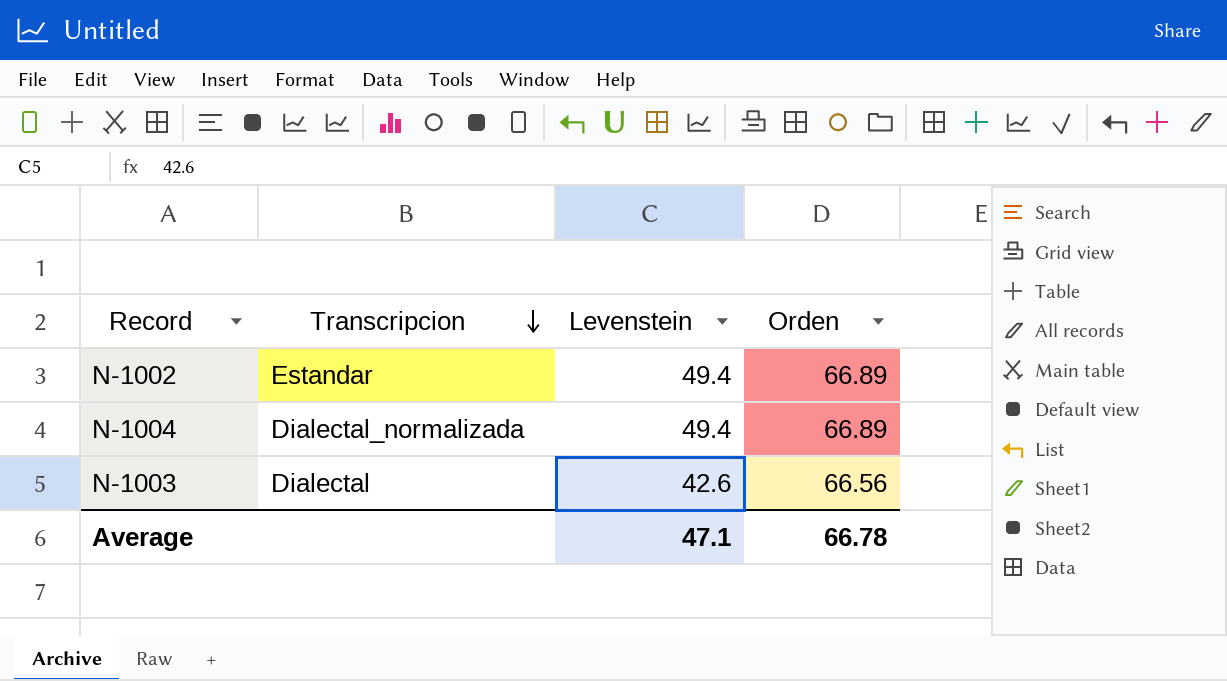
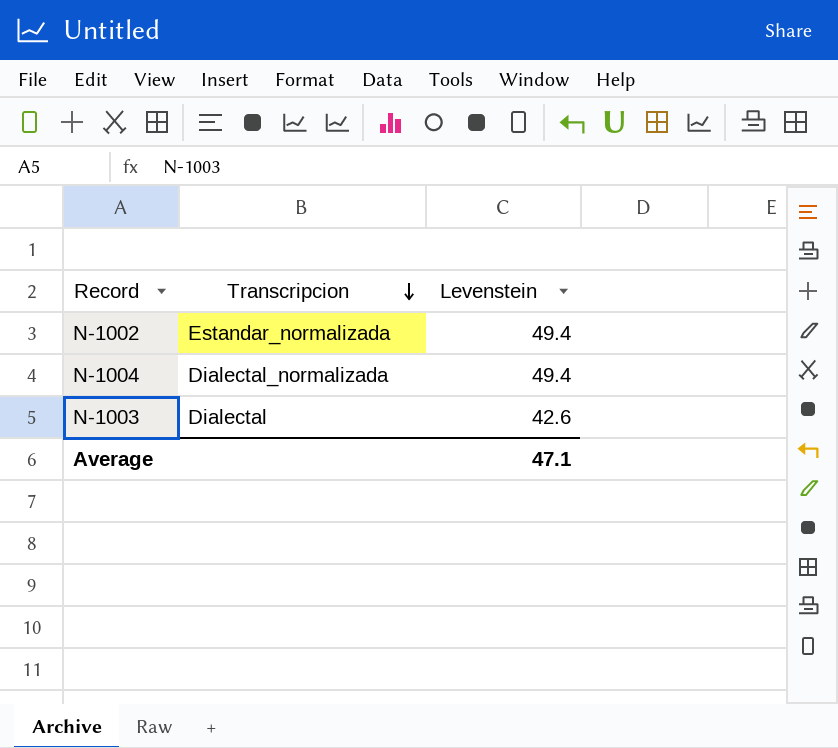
column Orden | position: 4 -> none
N-1002 | Transcripcion: Estandar -> Estandar_normalizada

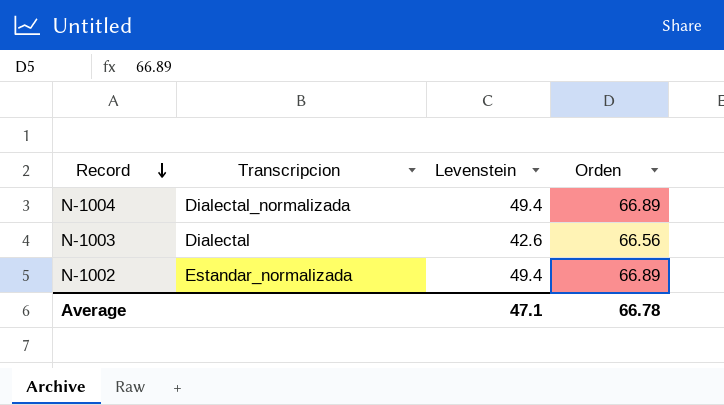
row order: Transcripcion descending -> Record descending
column Orden | position: none -> 4

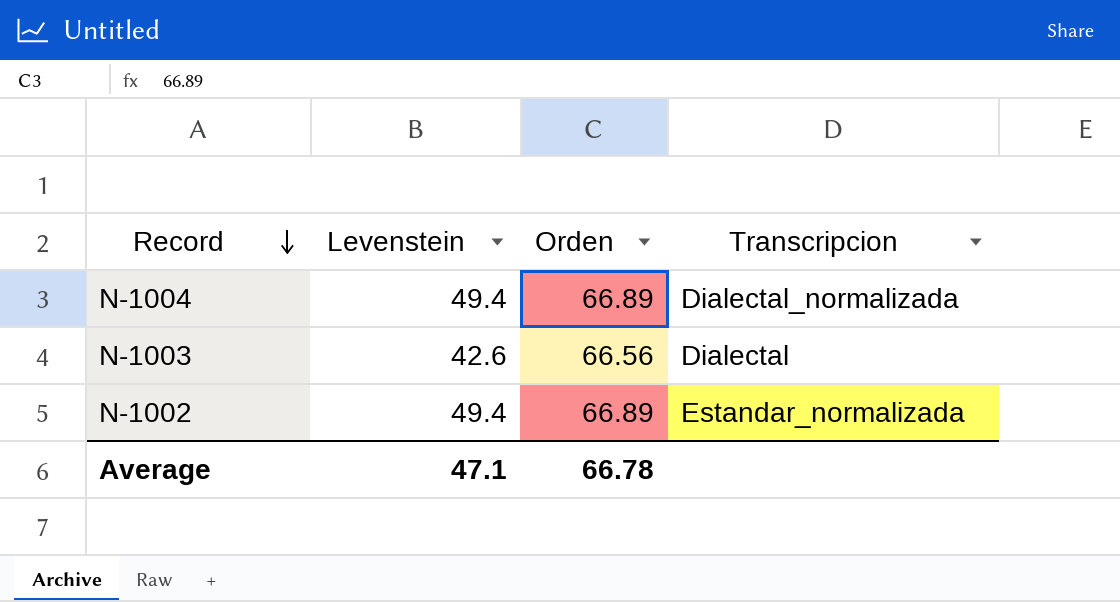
column Transcripcion | position: 2 -> 4

